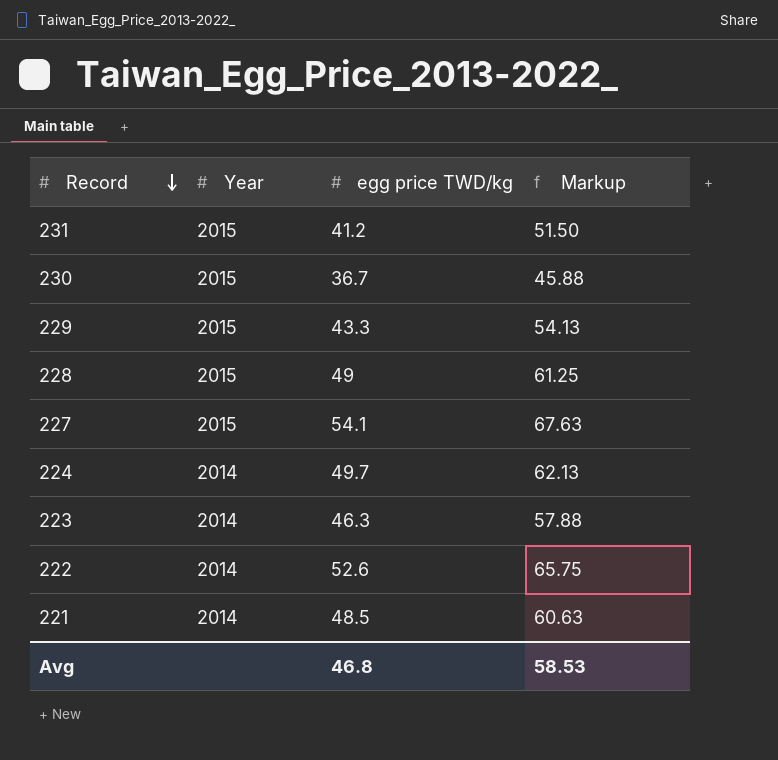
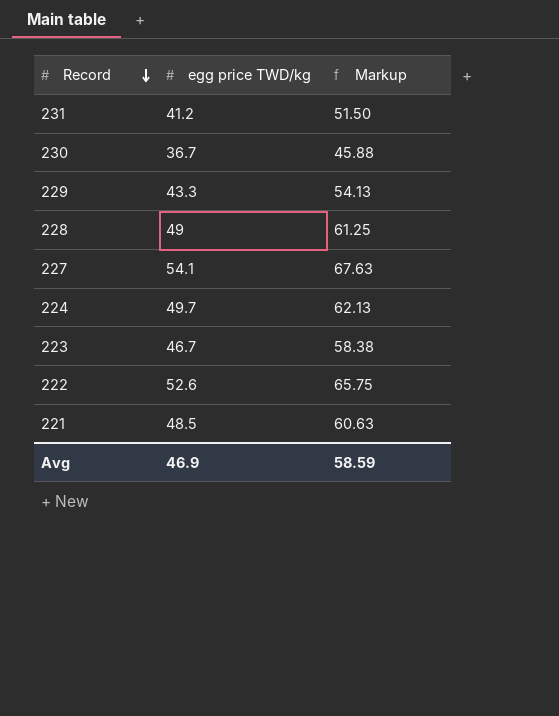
column Year | position: 2 -> none
223 | egg price TWD/kg: 46.3 -> 46.7
223 | Markup: 57.88 -> 58.38
Avg | egg price TWD/kg: 46.8 -> 46.9
Avg | Markup: 58.53 -> 58.59

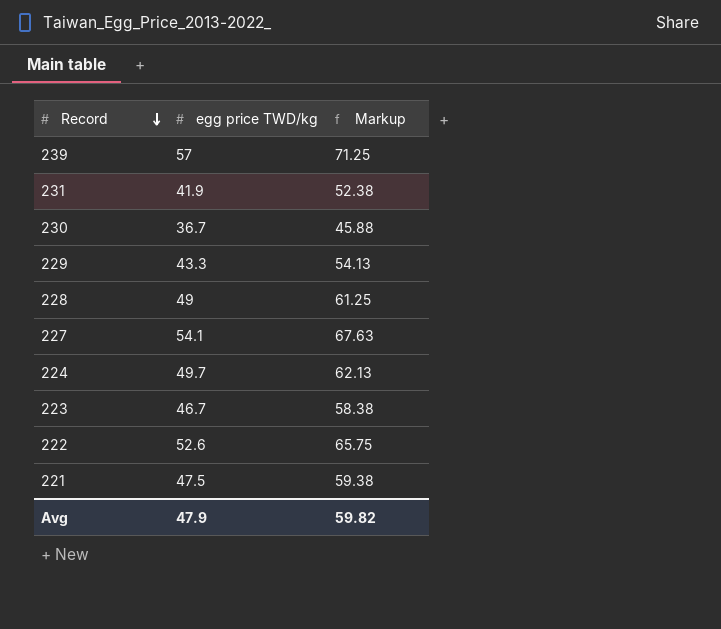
row 239: none -> 57 | 71.25
231 | egg price TWD/kg: 41.2 -> 41.9
231 | Markup: 51.50 -> 52.38
221 | egg price TWD/kg: 48.5 -> 47.5
221 | Markup: 60.63 -> 59.38
Avg | egg price TWD/kg: 46.9 -> 47.9
Avg | Markup: 58.59 -> 59.82

